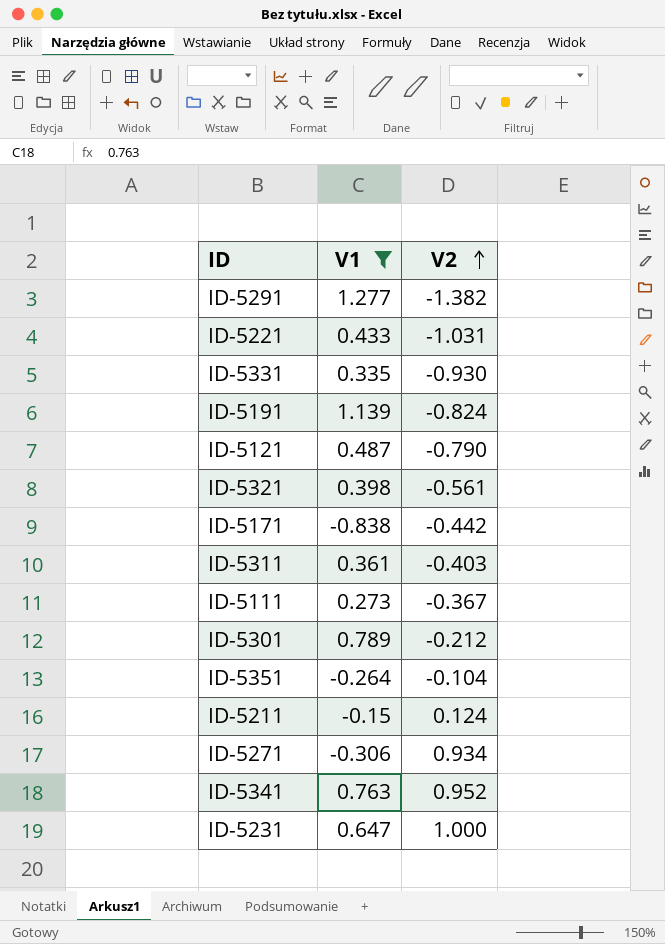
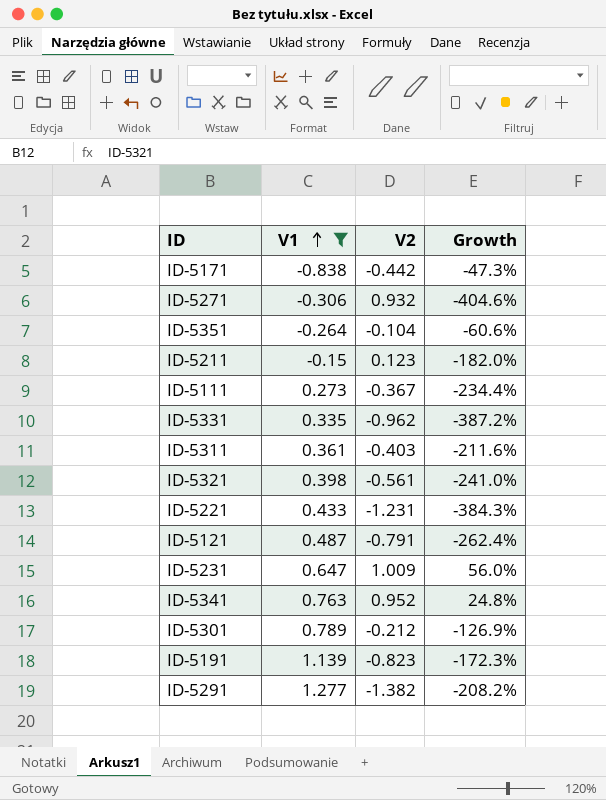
row order: V2 ascending -> V1 ascending
column Growth | formula: none -> ([V2] - [V1]) / [V1]
ID-5271 | V2: 0.934 -> 0.932
ID-5211 | V2: 0.124 -> 0.123
ID-5331 | V2: -0.930 -> -0.962
ID-5221 | V2: -1.031 -> -1.231
ID-5121 | V2: -0.790 -> -0.791
ID-5231 | V2: 1.000 -> 1.009
ID-5191 | V2: -0.824 -> -0.823

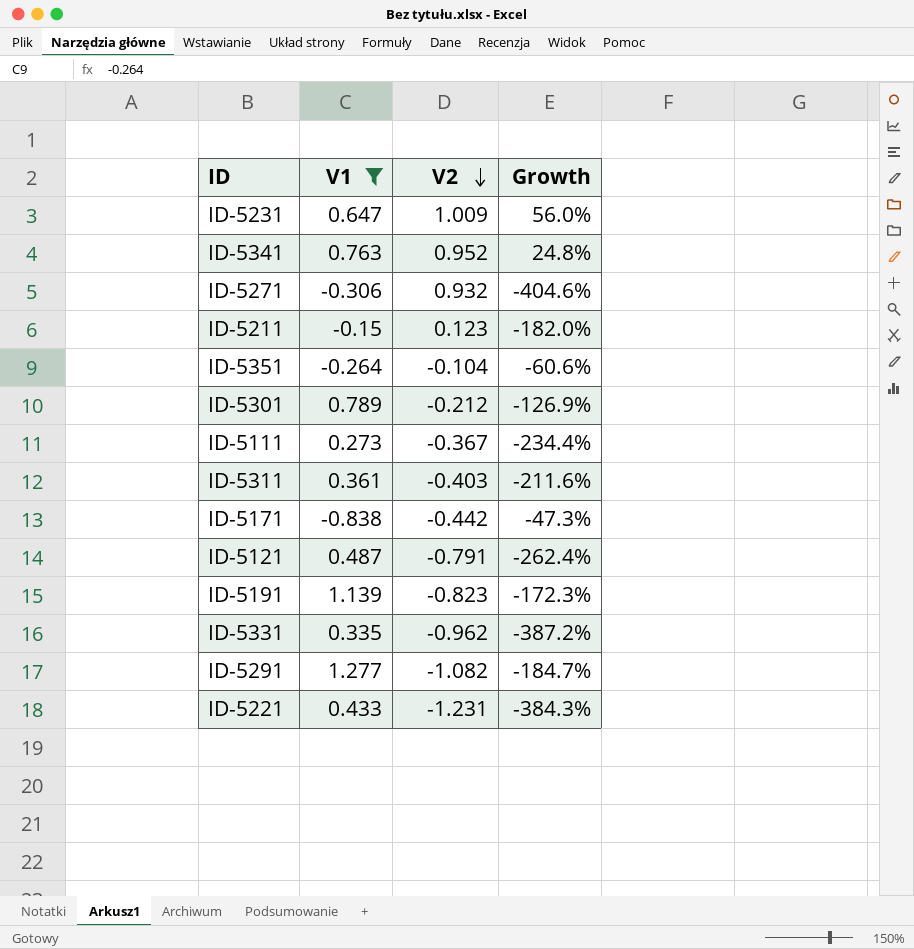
row order: V1 ascending -> V2 descending
row ID-5321: 0.398 | -0.561 | -241.0% -> none
ID-5291 | V2: -1.382 -> -1.082
ID-5291 | Growth: -208.2% -> -184.7%

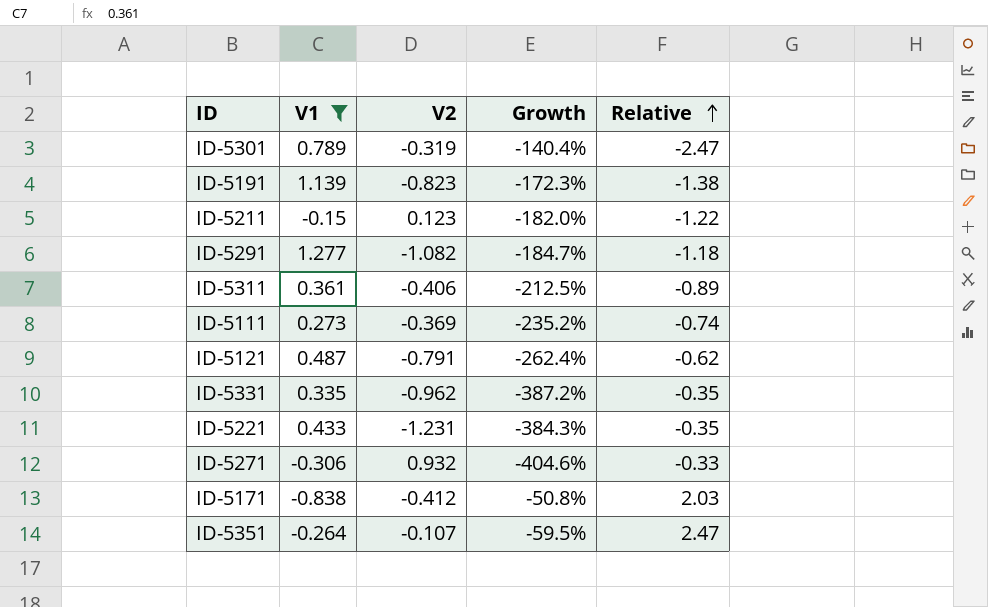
row order: V2 descending -> Relative ascending
column Relative | formula: none -> [V1] / [V2]
row ID-5231: 0.647 | 1.009 | 56.0% -> none
row ID-5341: 0.763 | 0.952 | 24.8% -> none
ID-5301 | V2: -0.212 -> -0.319
ID-5301 | Growth: -126.9% -> -140.4%
ID-5311 | V2: -0.403 -> -0.406
ID-5311 | Growth: -211.6% -> -212.5%
ID-5111 | V2: -0.367 -> -0.369
ID-5111 | Growth: -234.4% -> -235.2%
ID-5171 | V2: -0.442 -> -0.412
ID-5171 | Growth: -47.3% -> -50.8%
ID-5351 | V2: -0.104 -> -0.107
ID-5351 | Growth: -60.6% -> -59.5%

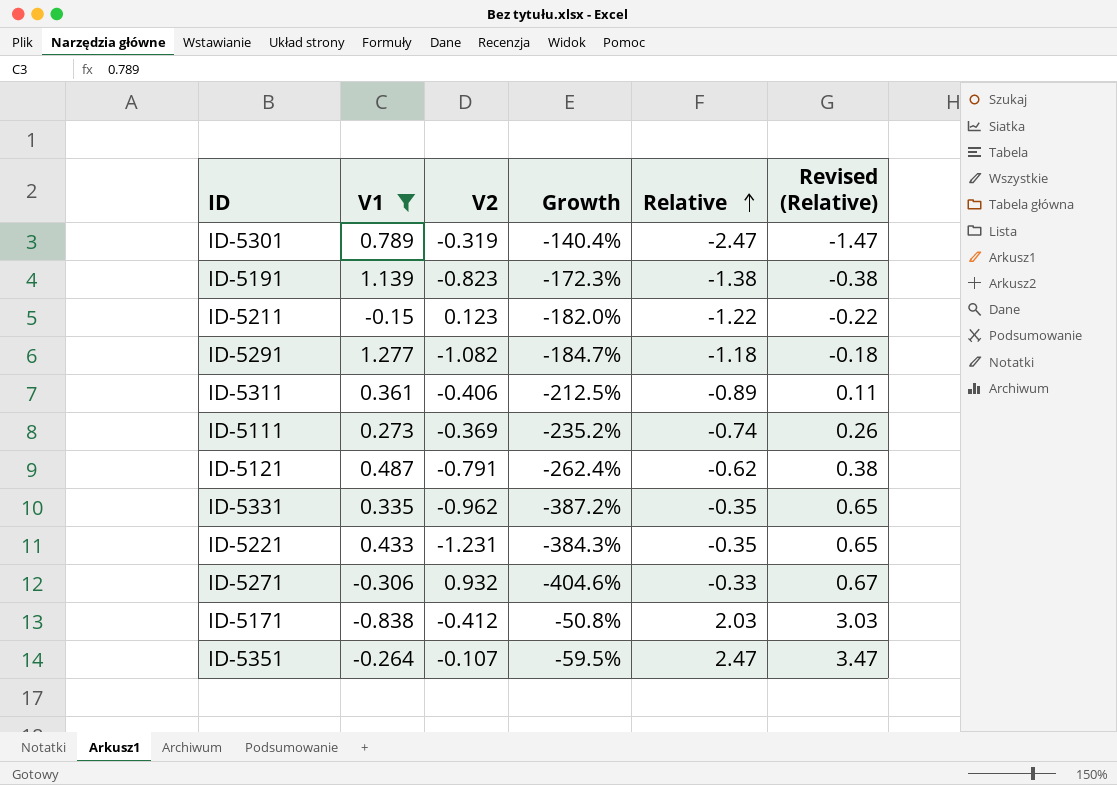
column Revised (Relative) | formula: none -> [Relative] + 1

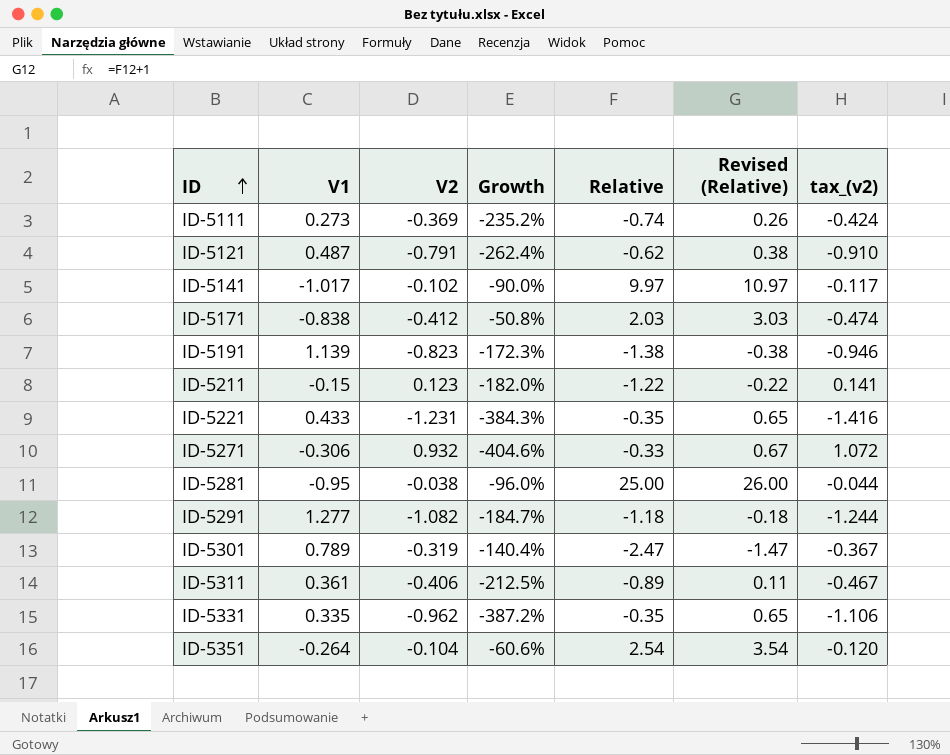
filter: V1 >= -0.838 -> none
row order: Relative ascending -> ID ascending
column tax_(v2) | formula: none -> [V2] * 1.15
ID-5351 | V2: -0.107 -> -0.104
ID-5351 | Growth: -59.5% -> -60.6%
ID-5351 | Relative: 2.47 -> 2.54
ID-5351 | Revised (Relative): 3.47 -> 3.54

